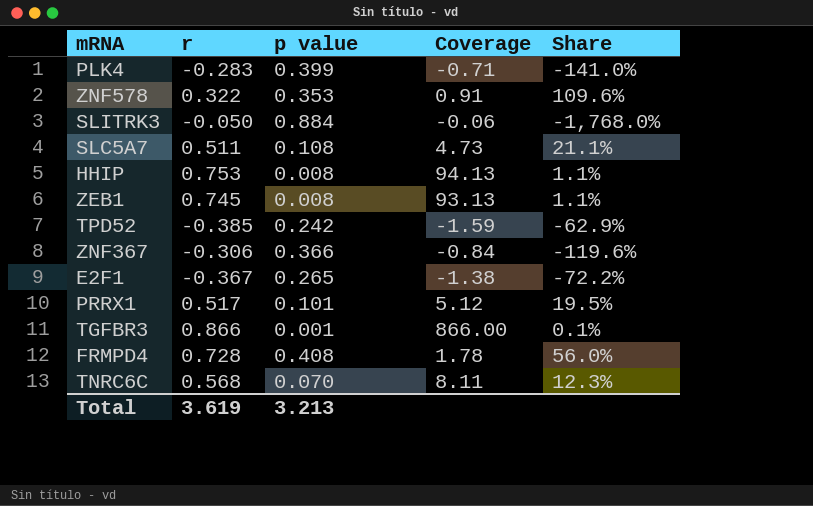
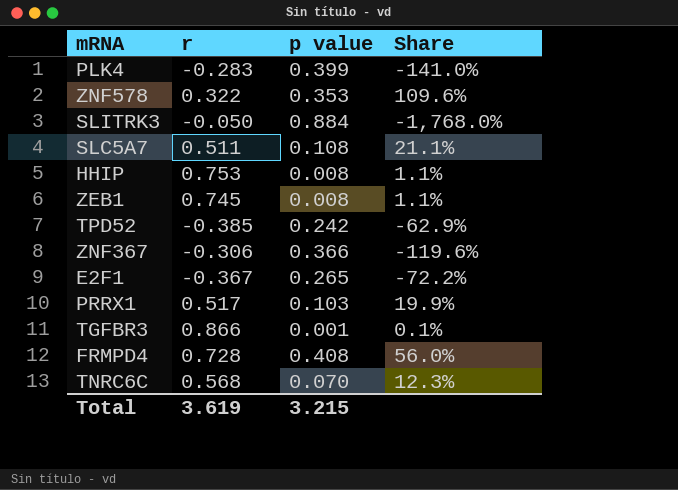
column Coverage | formula: [r] / [p value] -> none
PRRX1 | p value: 0.101 -> 0.103
PRRX1 | Share: 19.5% -> 19.9%
Total | p value: 3.213 -> 3.215

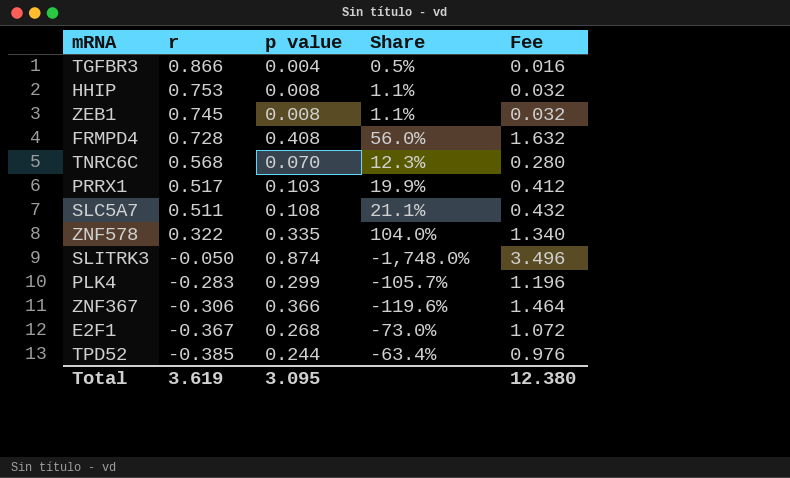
row order: none -> r descending
column Fee | formula: none -> [p value] * 4
TGFBR3 | p value: 0.001 -> 0.004
TGFBR3 | Share: 0.1% -> 0.5%
ZNF578 | p value: 0.353 -> 0.335
ZNF578 | Share: 109.6% -> 104.0%
SLITRK3 | p value: 0.884 -> 0.874
SLITRK3 | Share: -1,768.0% -> -1,748.0%
PLK4 | p value: 0.399 -> 0.299
PLK4 | Share: -141.0% -> -105.7%
E2F1 | p value: 0.265 -> 0.268
E2F1 | Share: -72.2% -> -73.0%
TPD52 | p value: 0.242 -> 0.244
TPD52 | Share: -62.9% -> -63.4%
Total | p value: 3.215 -> 3.095

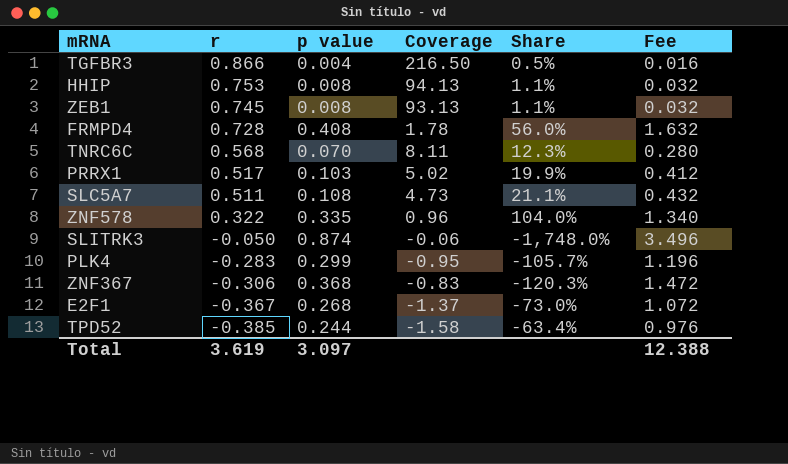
column Coverage | formula: none -> [r] / [p value]
ZNF367 | p value: 0.366 -> 0.368
ZNF367 | Share: -119.6% -> -120.3%
ZNF367 | Fee: 1.464 -> 1.472
Total | p value: 3.095 -> 3.097
Total | Fee: 12.380 -> 12.388

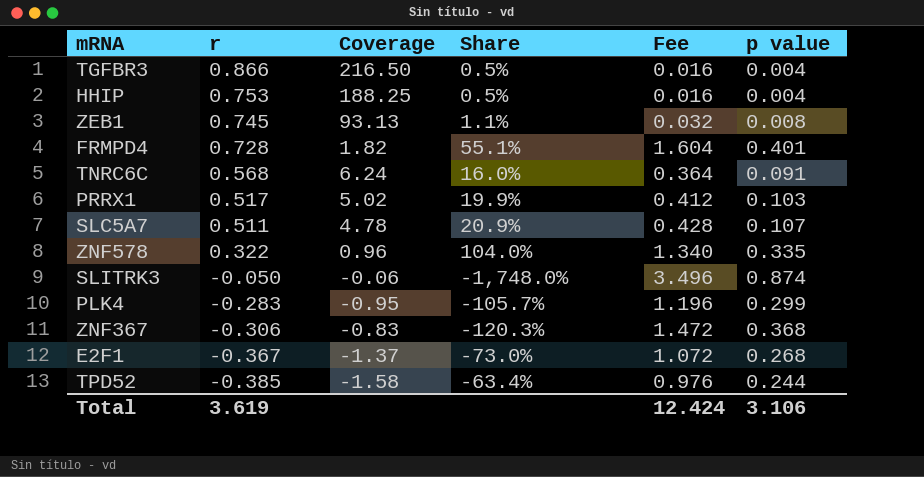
column p value | position: 3 -> 6
HHIP | Coverage: 94.13 -> 188.25
HHIP | Share: 1.1% -> 0.5%
HHIP | Fee: 0.032 -> 0.016
HHIP | p value: 0.008 -> 0.004
FRMPD4 | Coverage: 1.78 -> 1.82
FRMPD4 | Share: 56.0% -> 55.1%
FRMPD4 | Fee: 1.632 -> 1.604
FRMPD4 | p value: 0.408 -> 0.401
TNRC6C | Coverage: 8.11 -> 6.24
TNRC6C | Share: 12.3% -> 16.0%
TNRC6C | Fee: 0.280 -> 0.364
TNRC6C | p value: 0.070 -> 0.091
SLC5A7 | Coverage: 4.73 -> 4.78
SLC5A7 | Share: 21.1% -> 20.9%
SLC5A7 | Fee: 0.432 -> 0.428
SLC5A7 | p value: 0.108 -> 0.107
Total | Fee: 12.388 -> 12.424
Total | p value: 3.097 -> 3.106

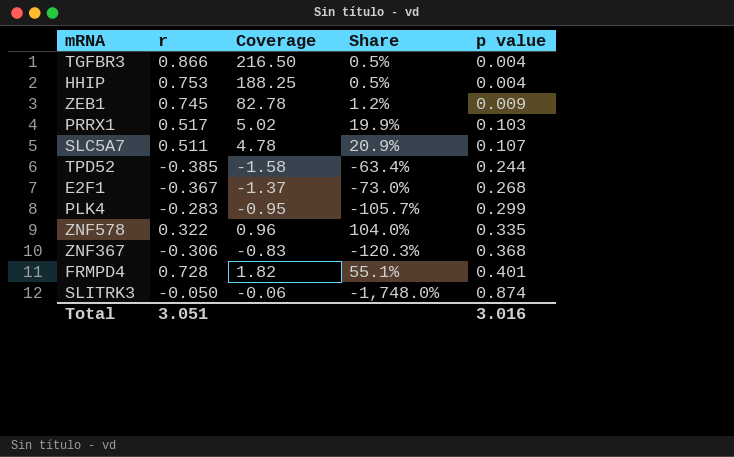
row order: r descending -> p value ascending
column Fee | formula: [p value] * 4 -> none
row TNRC6C: 0.568 | 6.24 | 16.0% | 0.364 | 0.091 -> none
ZEB1 | Coverage: 93.13 -> 82.78
ZEB1 | Share: 1.1% -> 1.2%
ZEB1 | p value: 0.008 -> 0.009
Total | r: 3.619 -> 3.051
Total | p value: 3.106 -> 3.016

